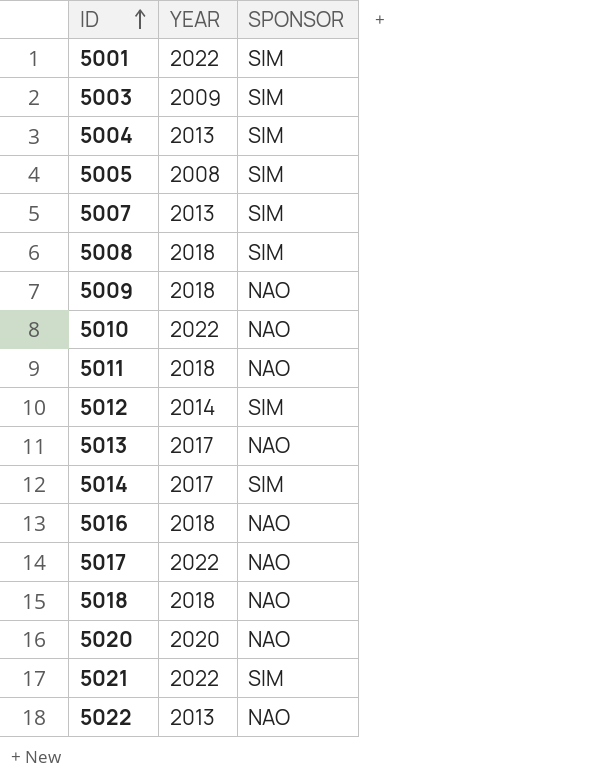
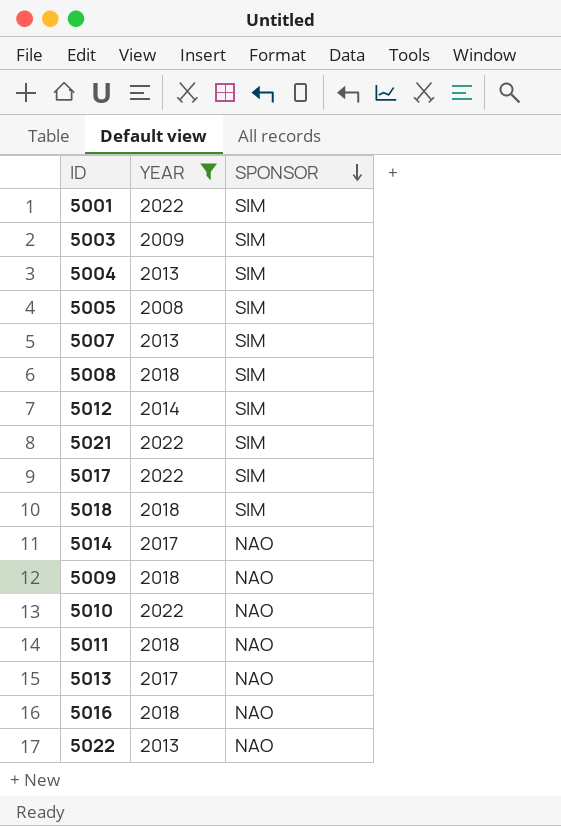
filter: none -> YEAR != 2020
row order: ID ascending -> SPONSOR descending
5017 | SPONSOR: NAO -> SIM
5018 | SPONSOR: NAO -> SIM
5014 | SPONSOR: SIM -> NAO

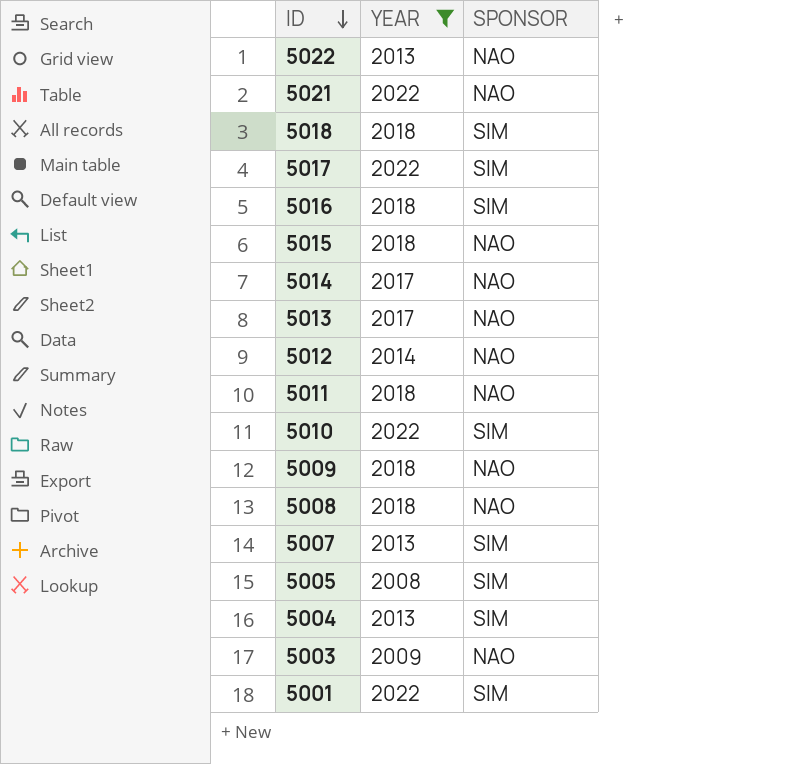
row order: SPONSOR descending -> ID descending
5021 | SPONSOR: SIM -> NAO
5016 | SPONSOR: NAO -> SIM
row 5015: none -> 2018 | NAO
5012 | SPONSOR: SIM -> NAO
5010 | SPONSOR: NAO -> SIM
5008 | SPONSOR: SIM -> NAO
5003 | SPONSOR: SIM -> NAO

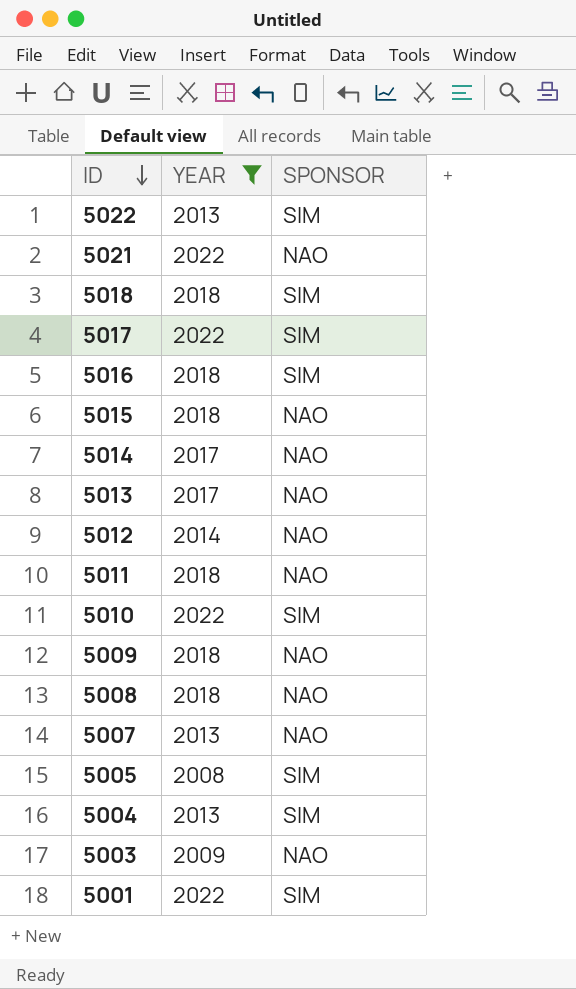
5022 | SPONSOR: NAO -> SIM
5007 | SPONSOR: SIM -> NAO

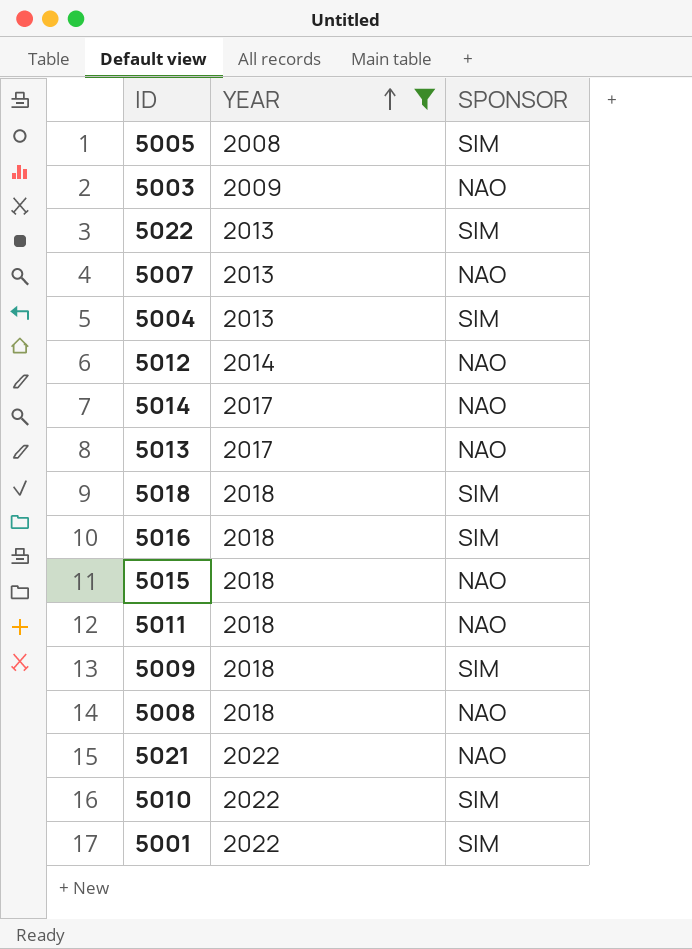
row order: ID descending -> YEAR ascending
row 5017: 2022 | SIM -> none
5009 | SPONSOR: NAO -> SIM

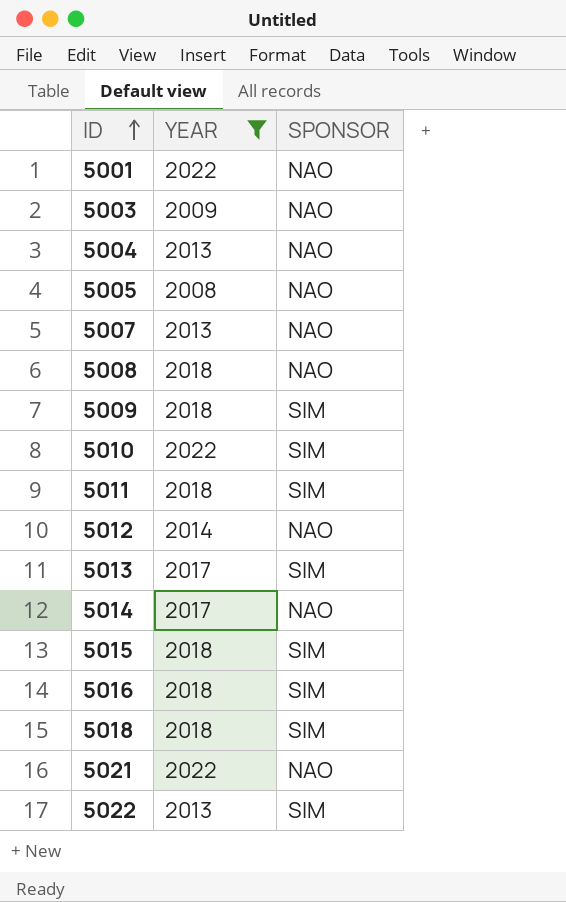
row order: YEAR ascending -> ID ascending
5001 | SPONSOR: SIM -> NAO
5004 | SPONSOR: SIM -> NAO
5005 | SPONSOR: SIM -> NAO
5011 | SPONSOR: NAO -> SIM
5013 | SPONSOR: NAO -> SIM
5015 | SPONSOR: NAO -> SIM

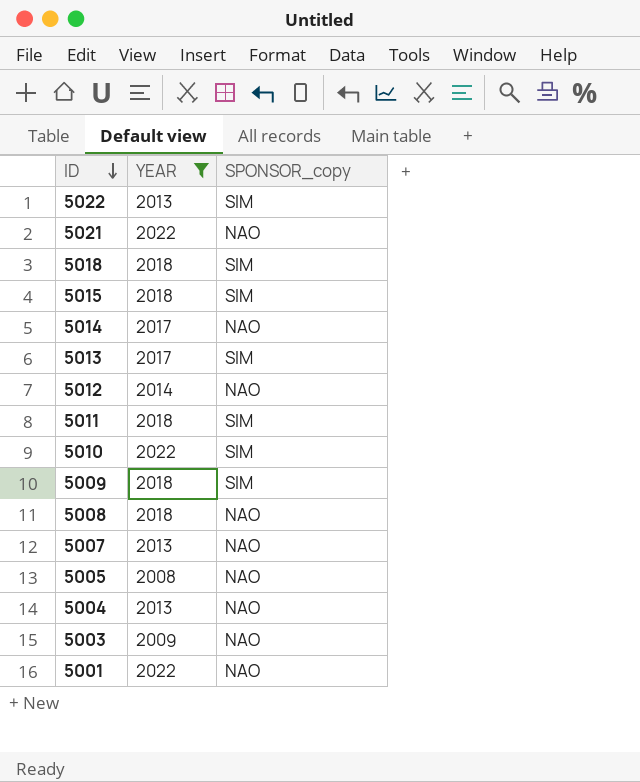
row order: ID ascending -> ID descending
column name: SPONSOR -> SPONSOR_copy
row 5016: 2018 | SIM -> none

